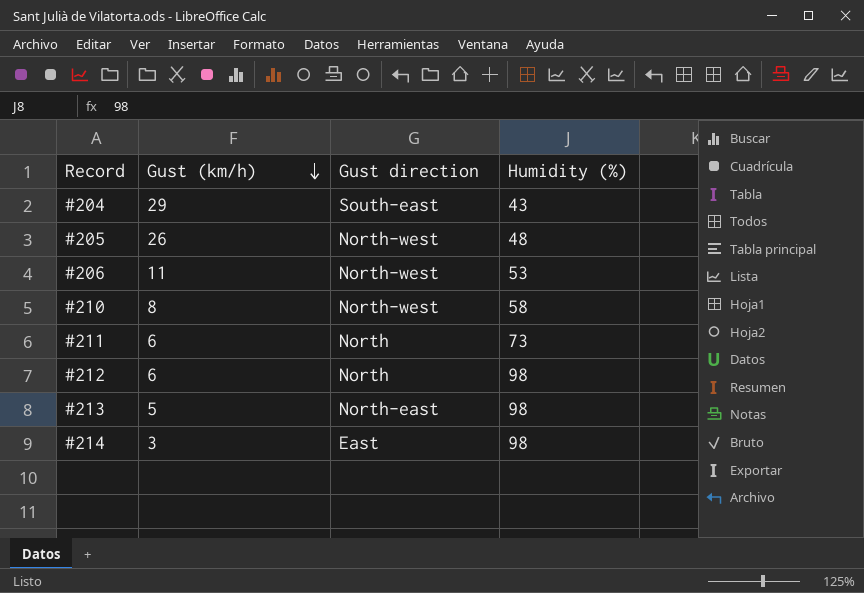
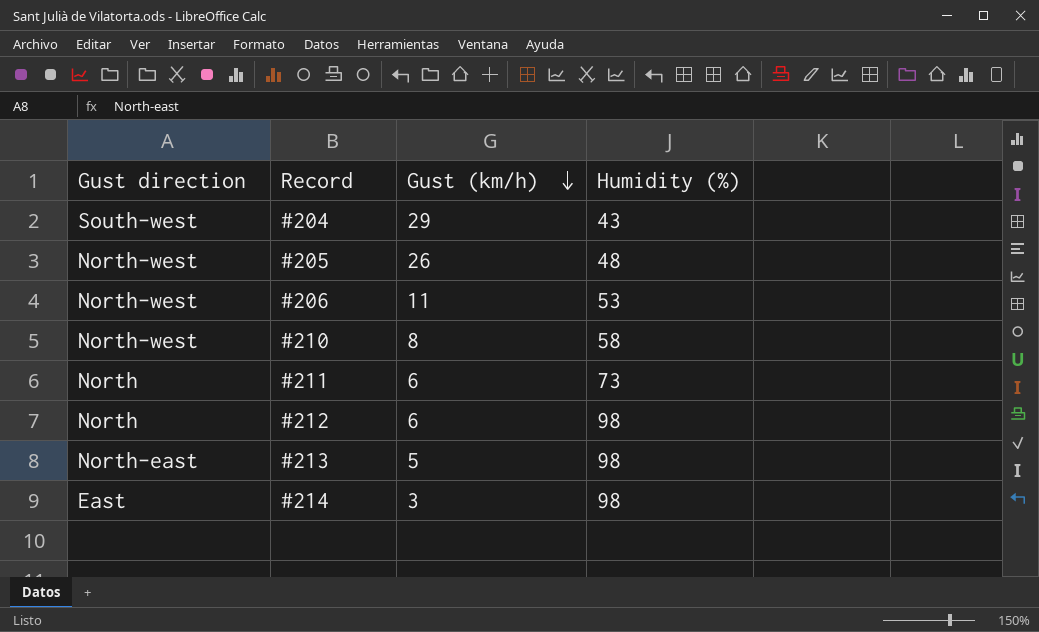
column Gust direction | position: 3 -> 1
#204 | Gust direction: South-east -> South-west

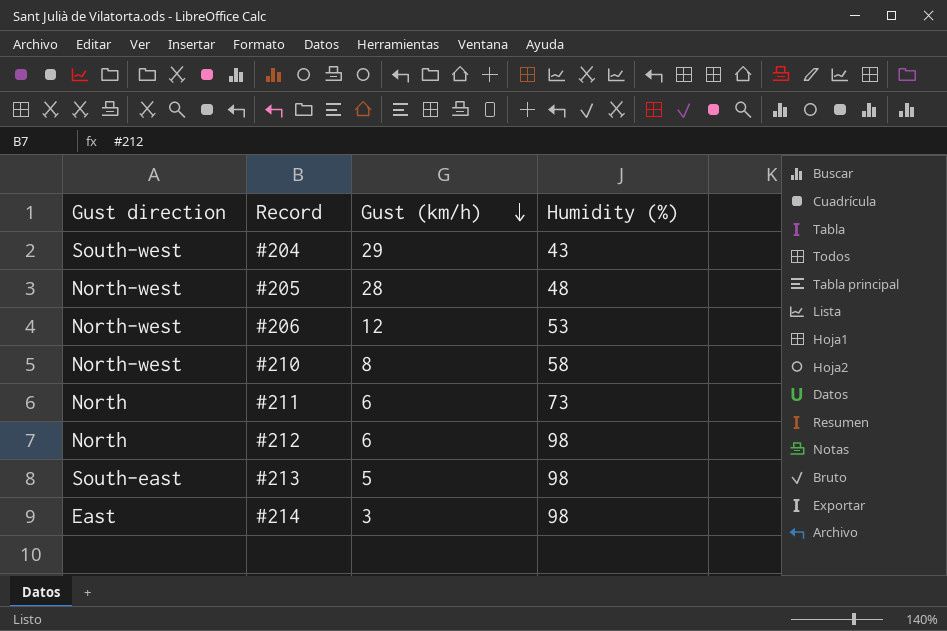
#205 | Gust (km/h): 26 -> 28
#206 | Gust (km/h): 11 -> 12
#213 | Gust direction: North-east -> South-east

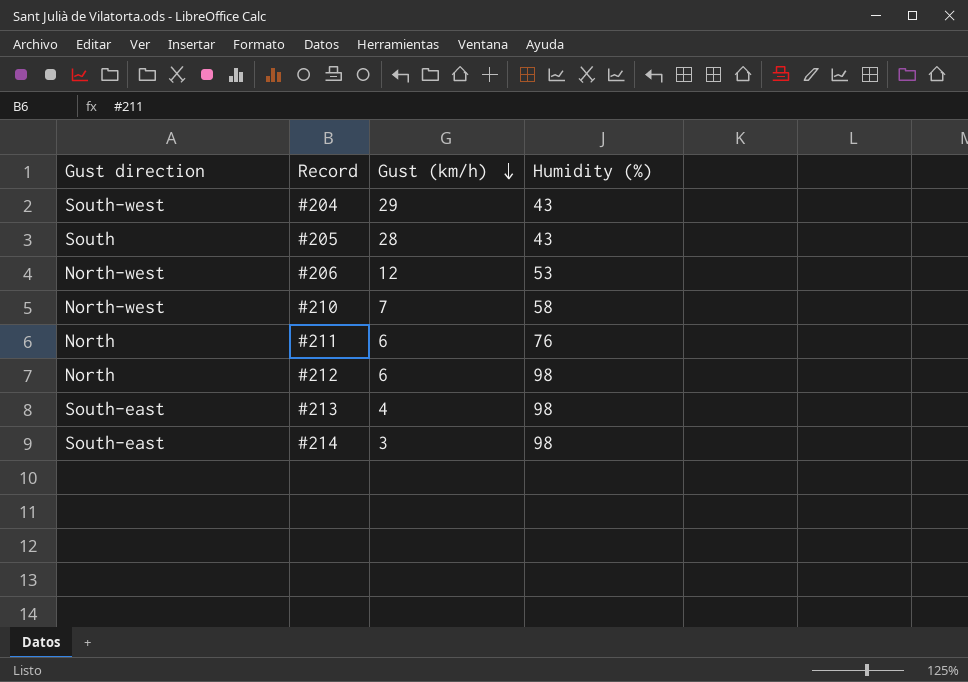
#205 | Gust direction: North-west -> South
#205 | Humidity (%): 48 -> 43
#210 | Gust (km/h): 8 -> 7
#211 | Humidity (%): 73 -> 76
#213 | Gust (km/h): 5 -> 4
#214 | Gust direction: East -> South-east

